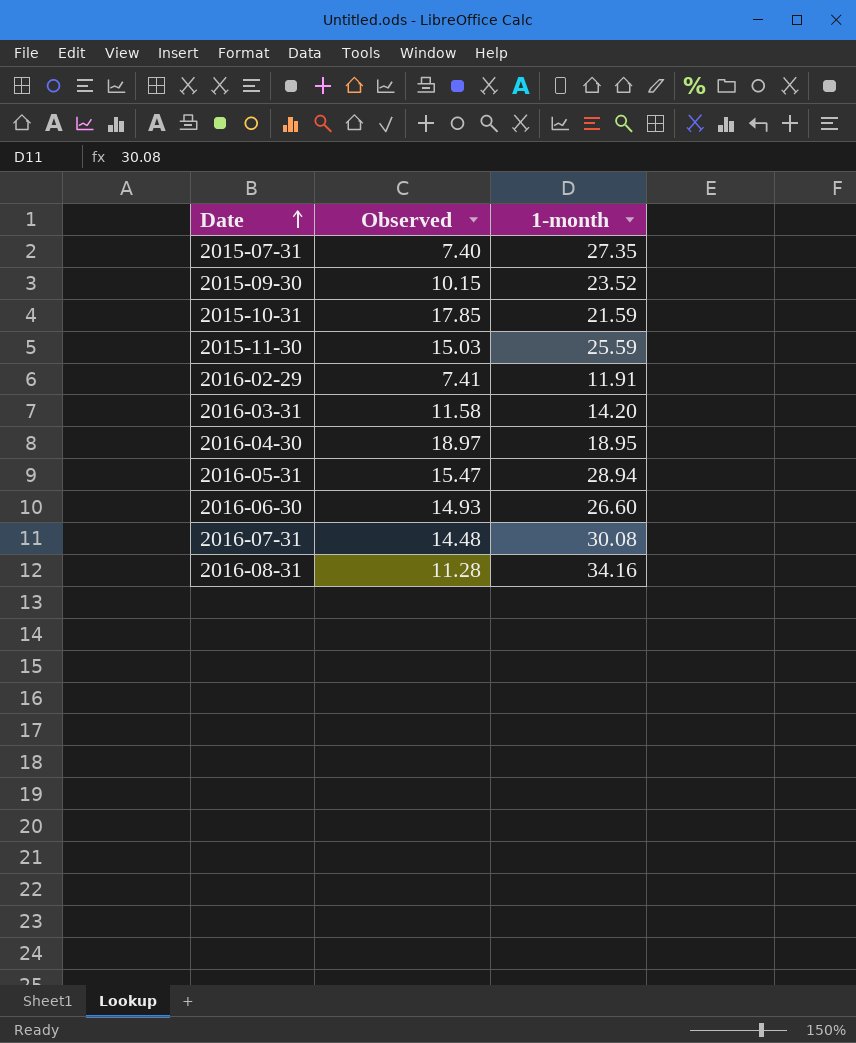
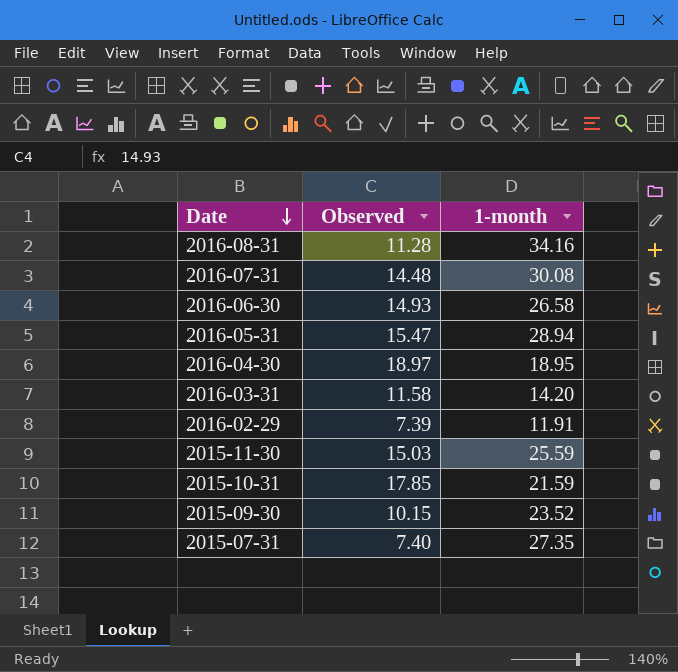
row order: Date ascending -> Date descending
2016-06-30 | 1-month: 26.60 -> 26.58
2016-02-29 | Observed: 7.41 -> 7.39

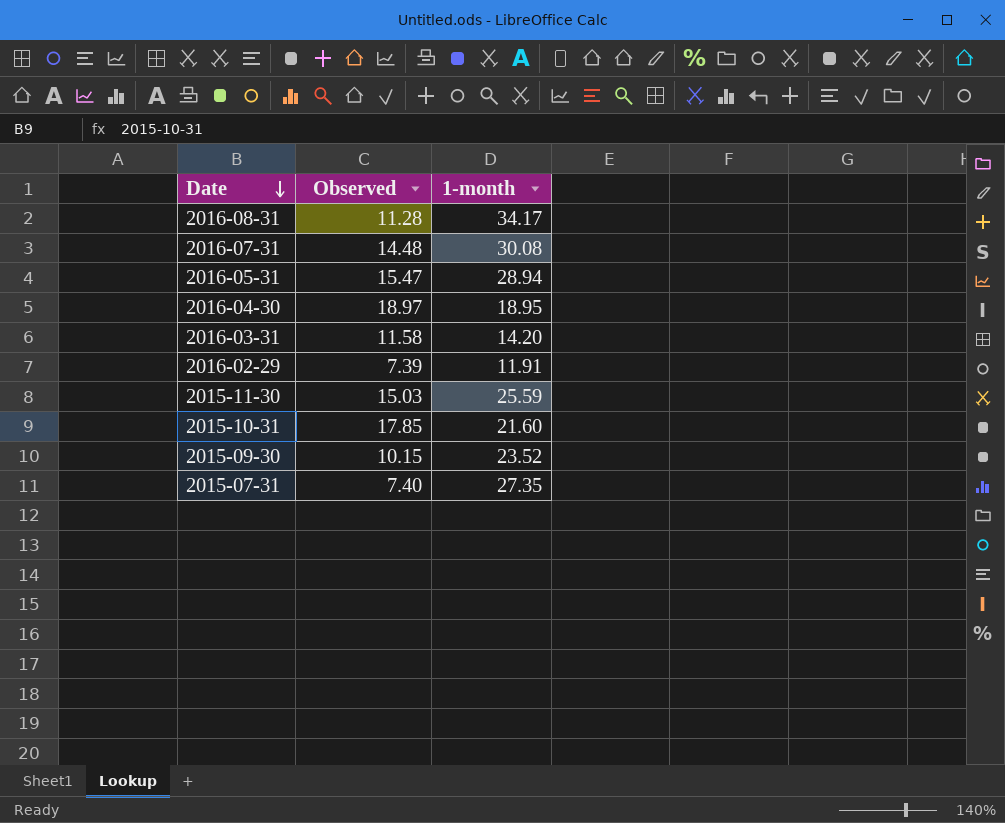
row 2016-06-30: 14.93 | 26.58 -> none
2016-08-31 | 1-month: 34.16 -> 34.17
2015-10-31 | 1-month: 21.59 -> 21.60

